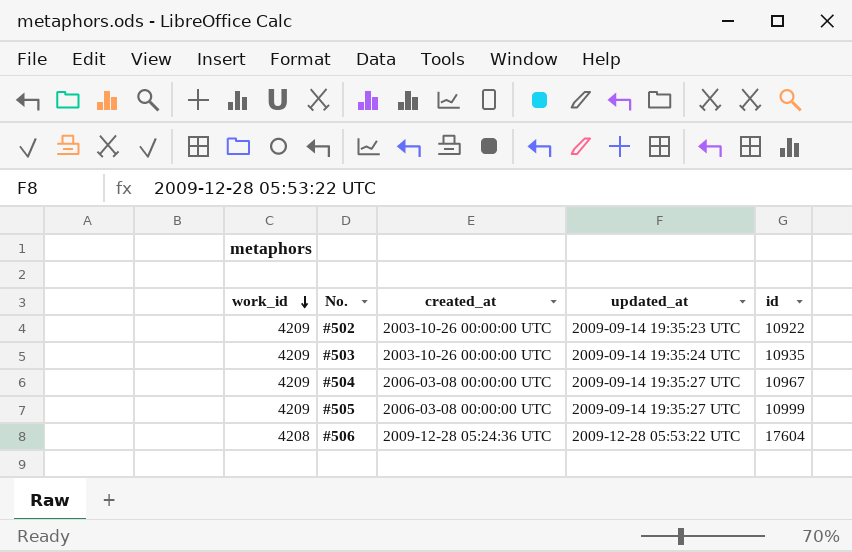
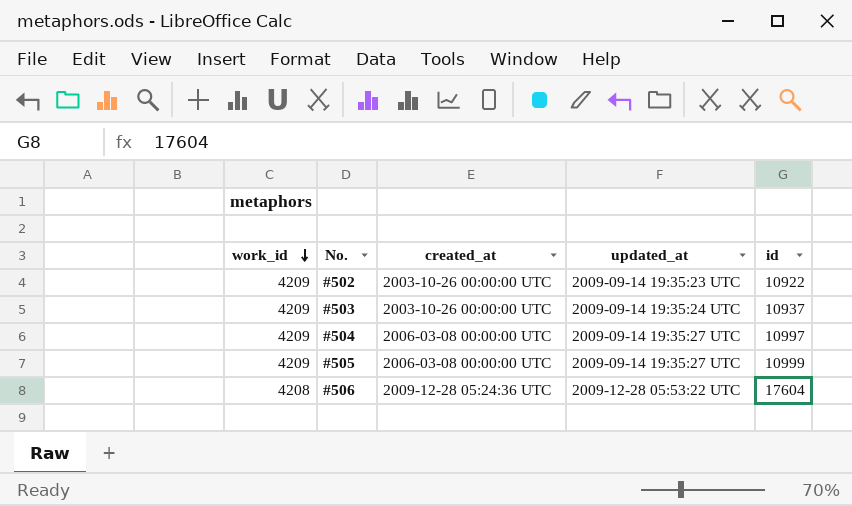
#503 | id: 10935 -> 10937
#504 | id: 10967 -> 10997

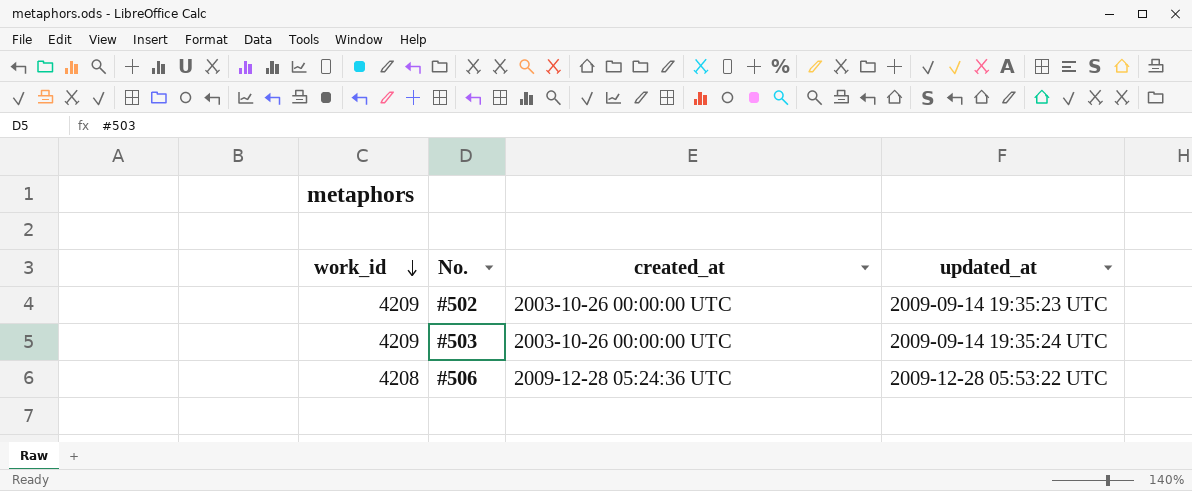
column id | position: 5 -> none
row #504: 4209 | 2006-03-08 00:00:00 UTC | 2009-09-14 19:35:27 UTC | 10997 -> none
row #505: 4209 | 2006-03-08 00:00:00 UTC | 2009-09-14 19:35:27 UTC | 10999 -> none

